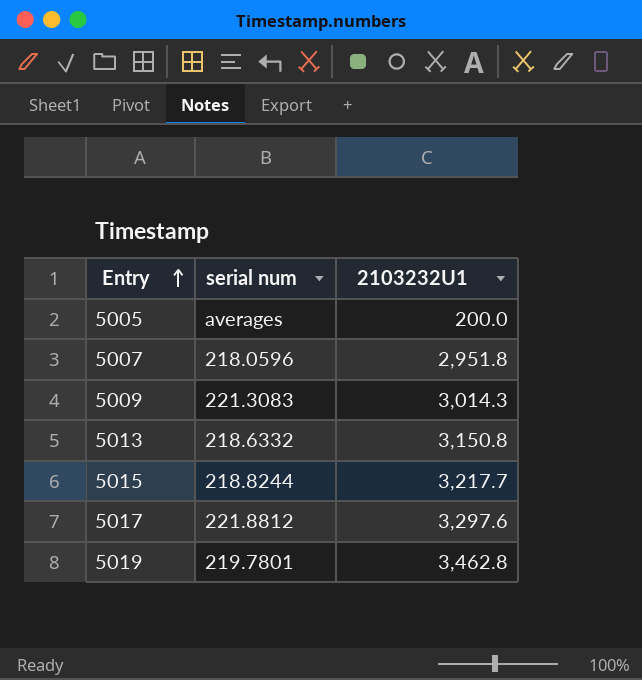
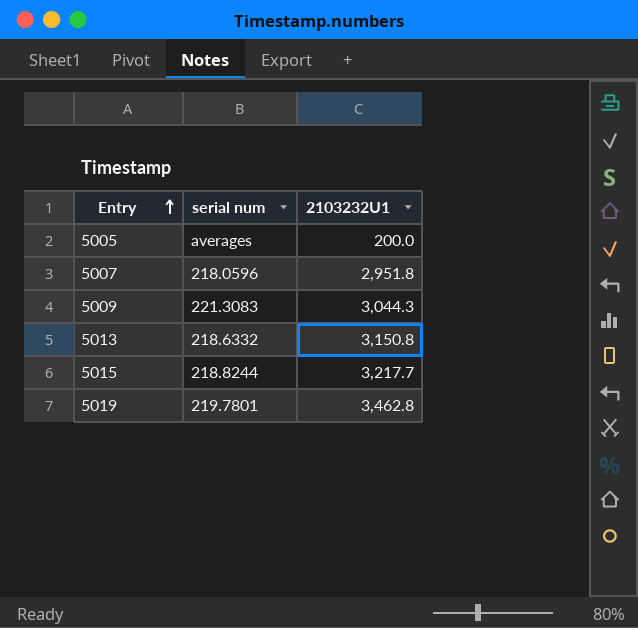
row 5017: 221.8812 | 3,297.6 -> none
5009 | 2103232U1: 3,014.3 -> 3,044.3

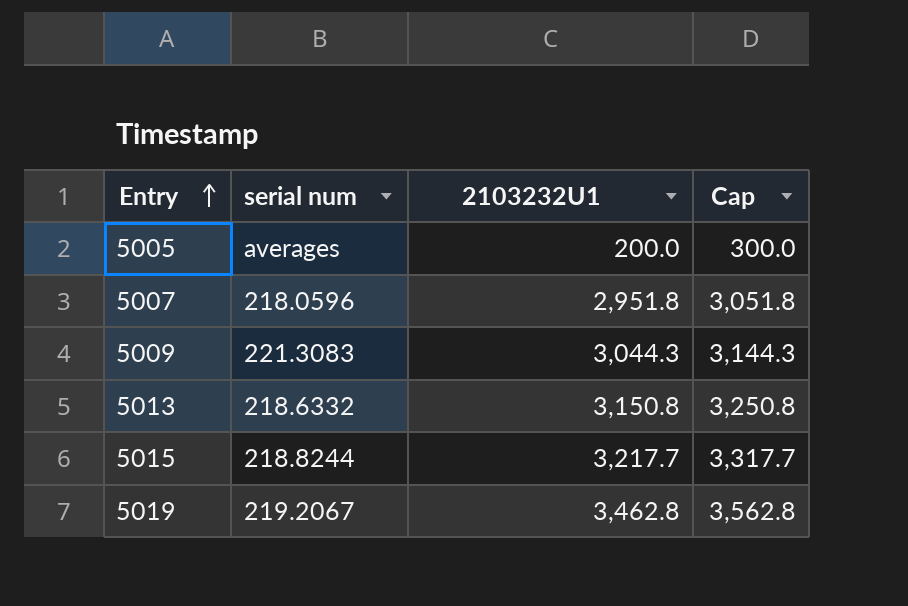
column Cap | formula: none -> [2103232U1] + 100
5019 | serial num: 219.7801 -> 219.2067

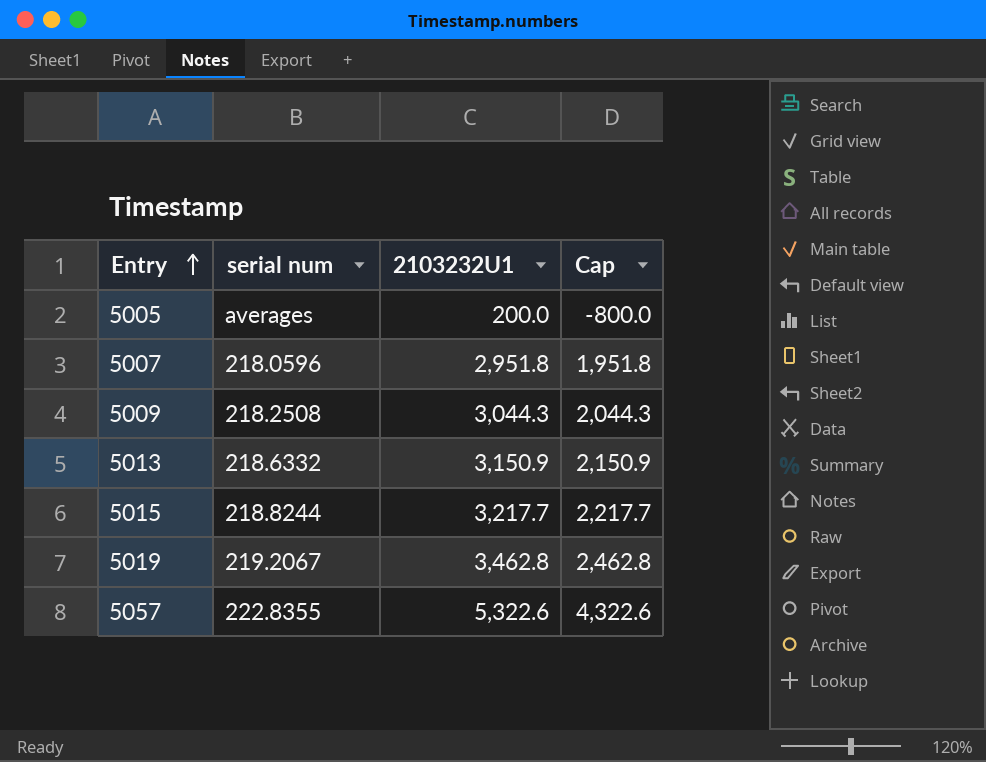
column Cap | formula: [2103232U1] + 100 -> [2103232U1] - 1000
5009 | serial num: 221.3083 -> 218.2508
5013 | 2103232U1: 3,150.8 -> 3,150.9
row 5057: none -> 222.8355 | 5,322.6 | 4,322.6

